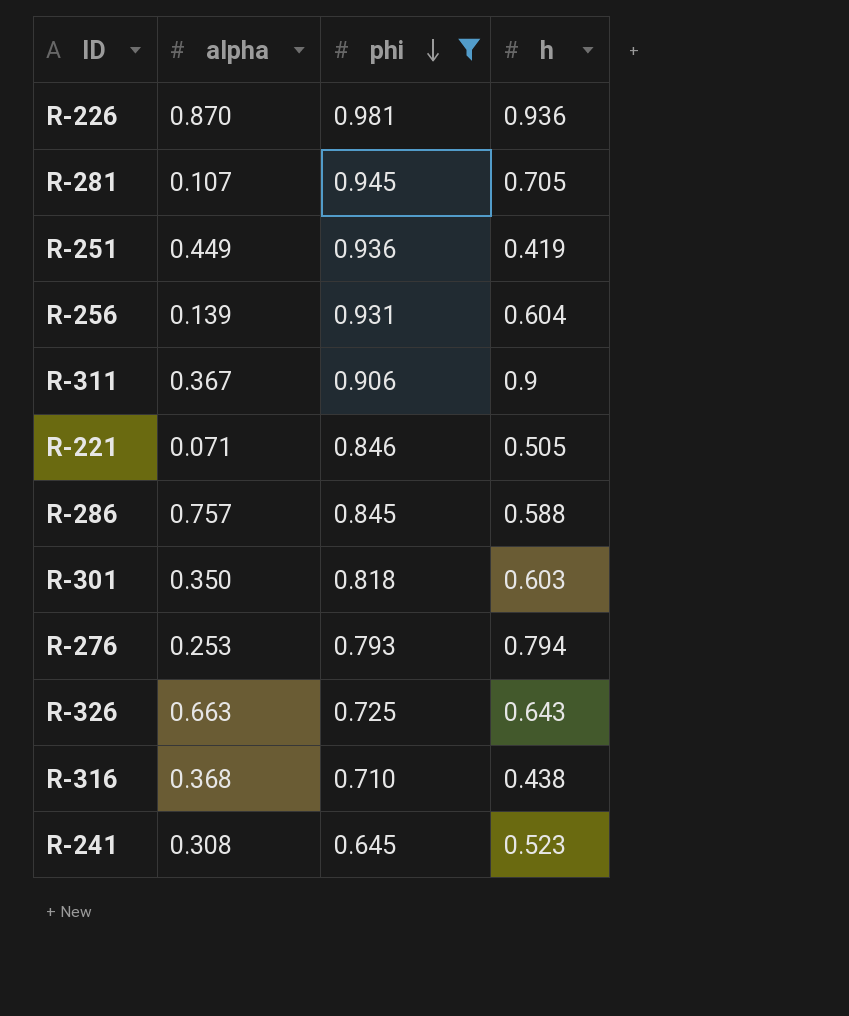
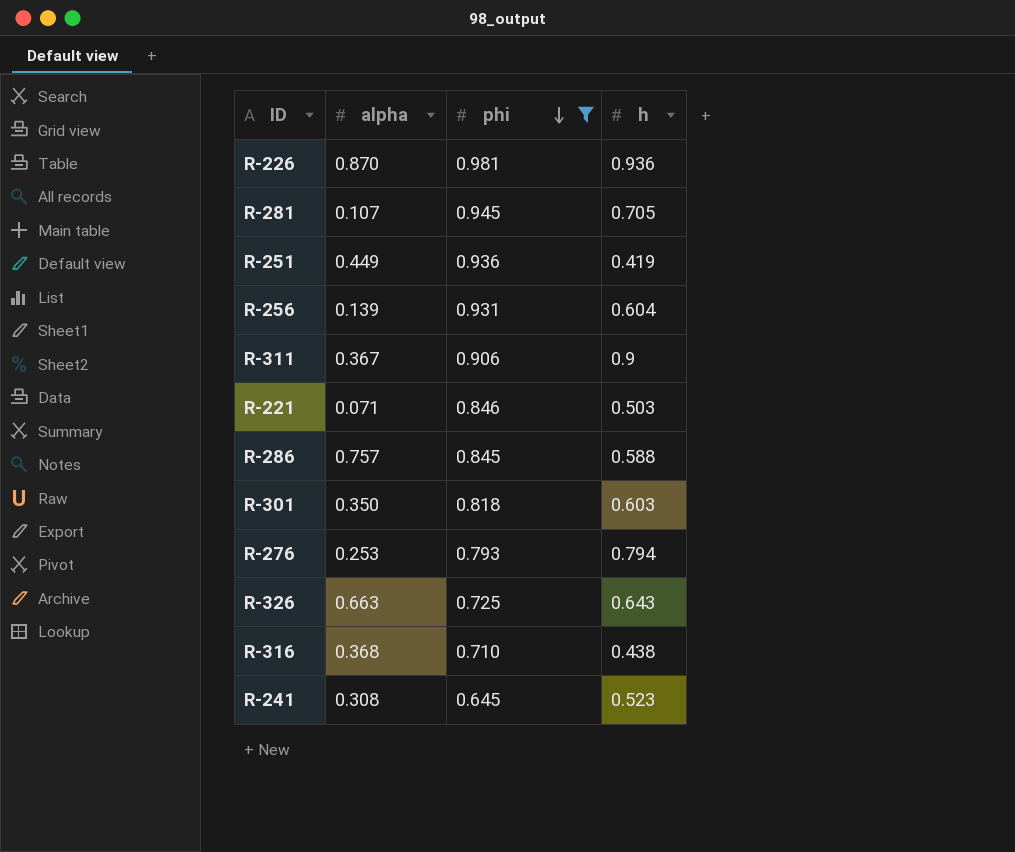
R-221 | h: 0.505 -> 0.503

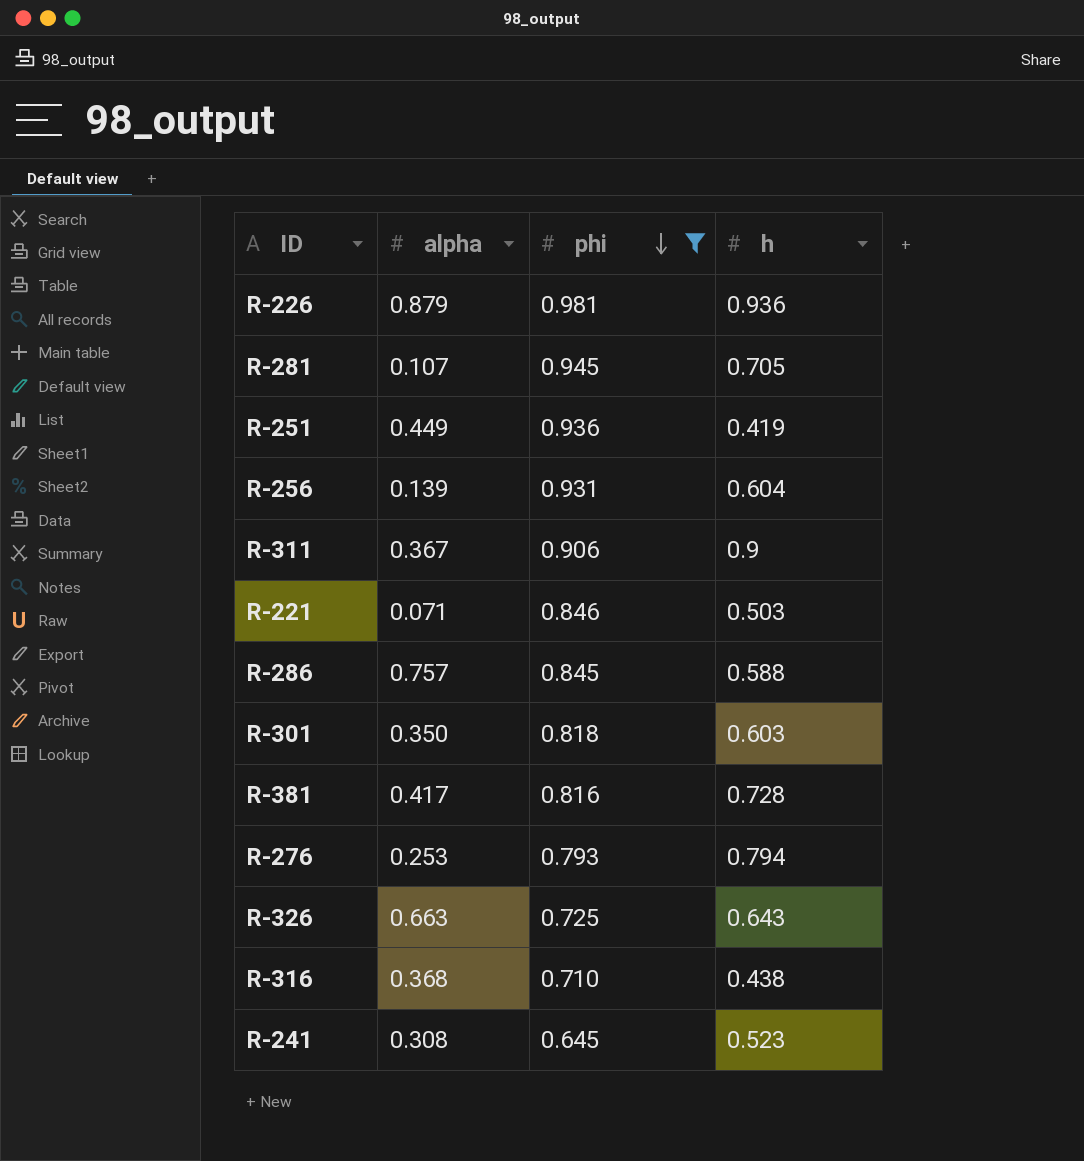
R-226 | alpha: 0.870 -> 0.879
row R-381: none -> 0.417 | 0.816 | 0.728

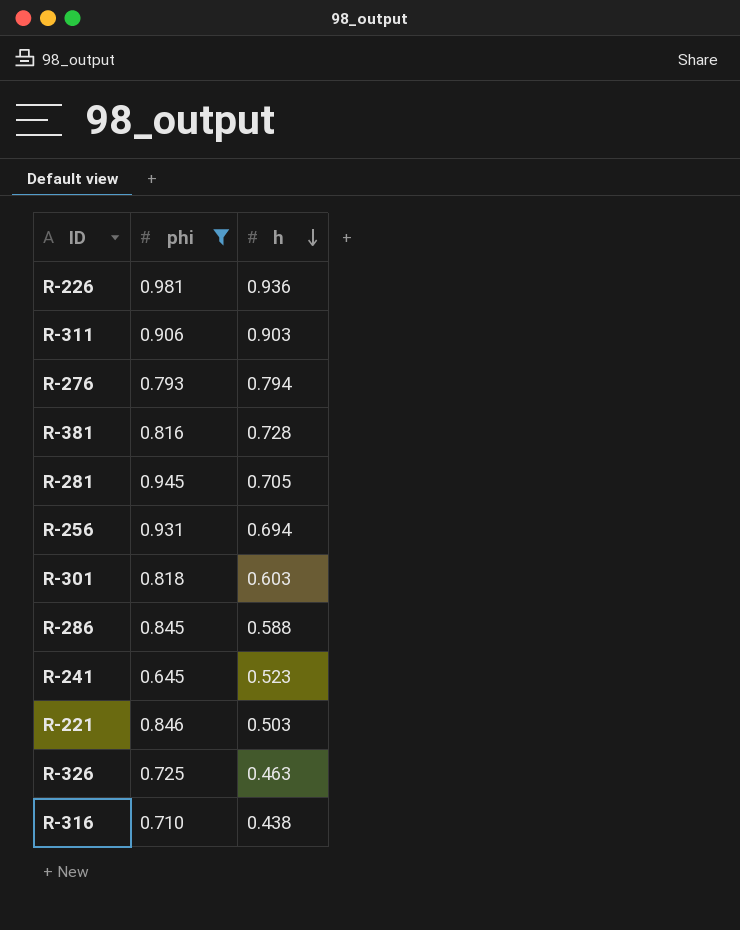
row order: phi descending -> h descending
column alpha | position: 2 -> none
row R-251: 0.449 | 0.936 | 0.419 -> none
R-311 | h: 0.9 -> 0.903
R-256 | h: 0.604 -> 0.694
R-326 | h: 0.643 -> 0.463

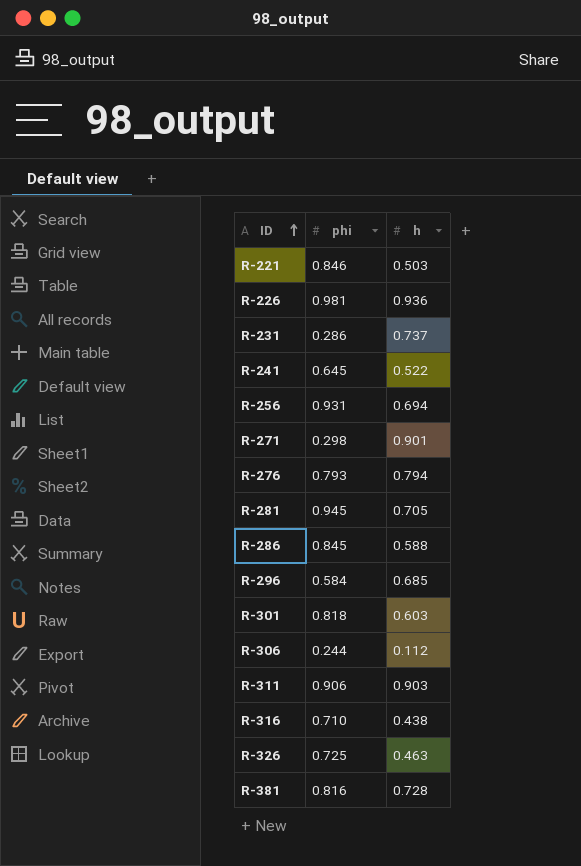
filter: phi >= 0.645 -> none
row order: h descending -> ID ascending
R-241 | h: 0.523 -> 0.522

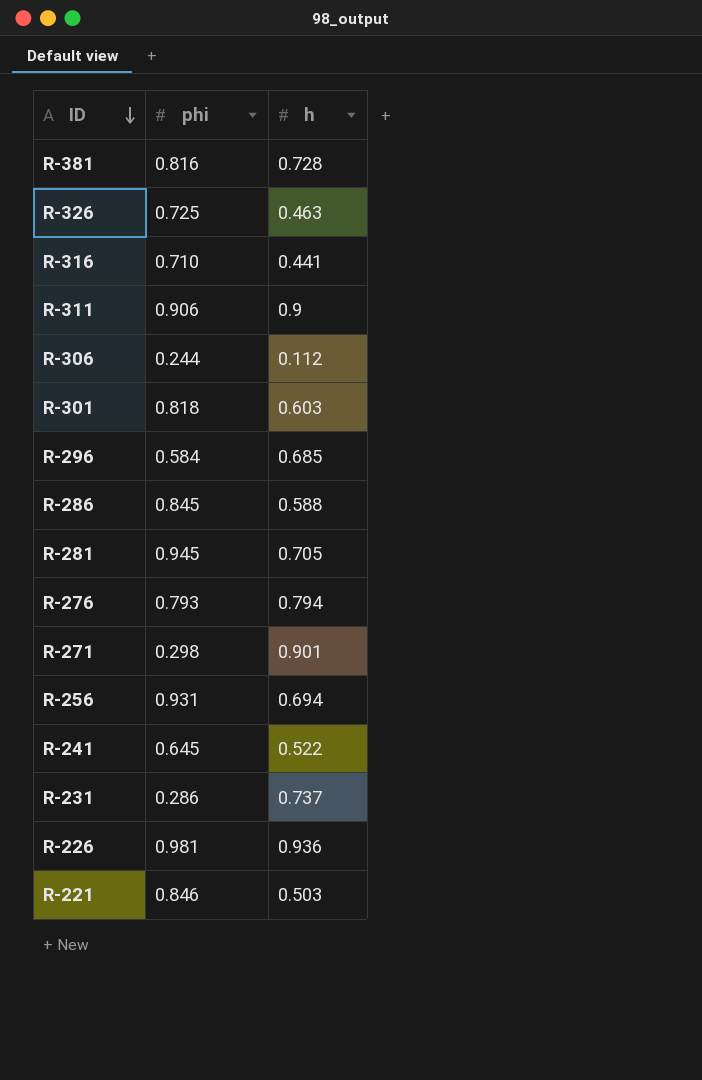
row order: ID ascending -> ID descending
R-316 | h: 0.438 -> 0.441
R-311 | h: 0.903 -> 0.9

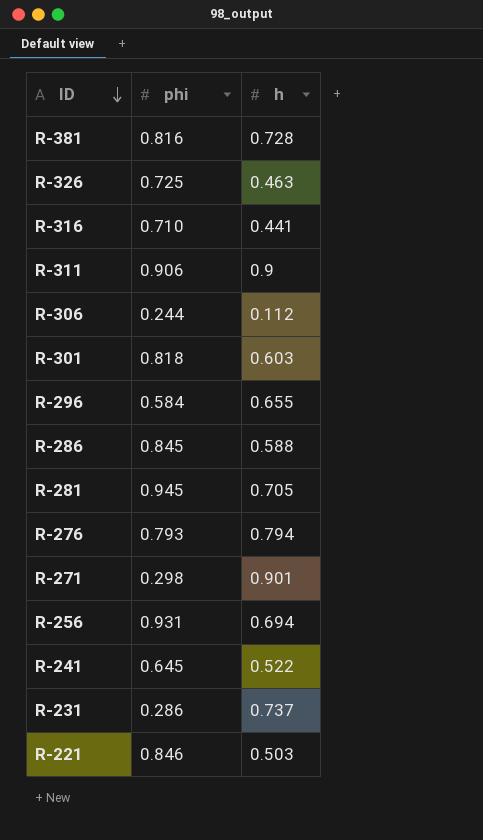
row R-226: 0.981 | 0.936 -> none
R-296 | h: 0.685 -> 0.655

